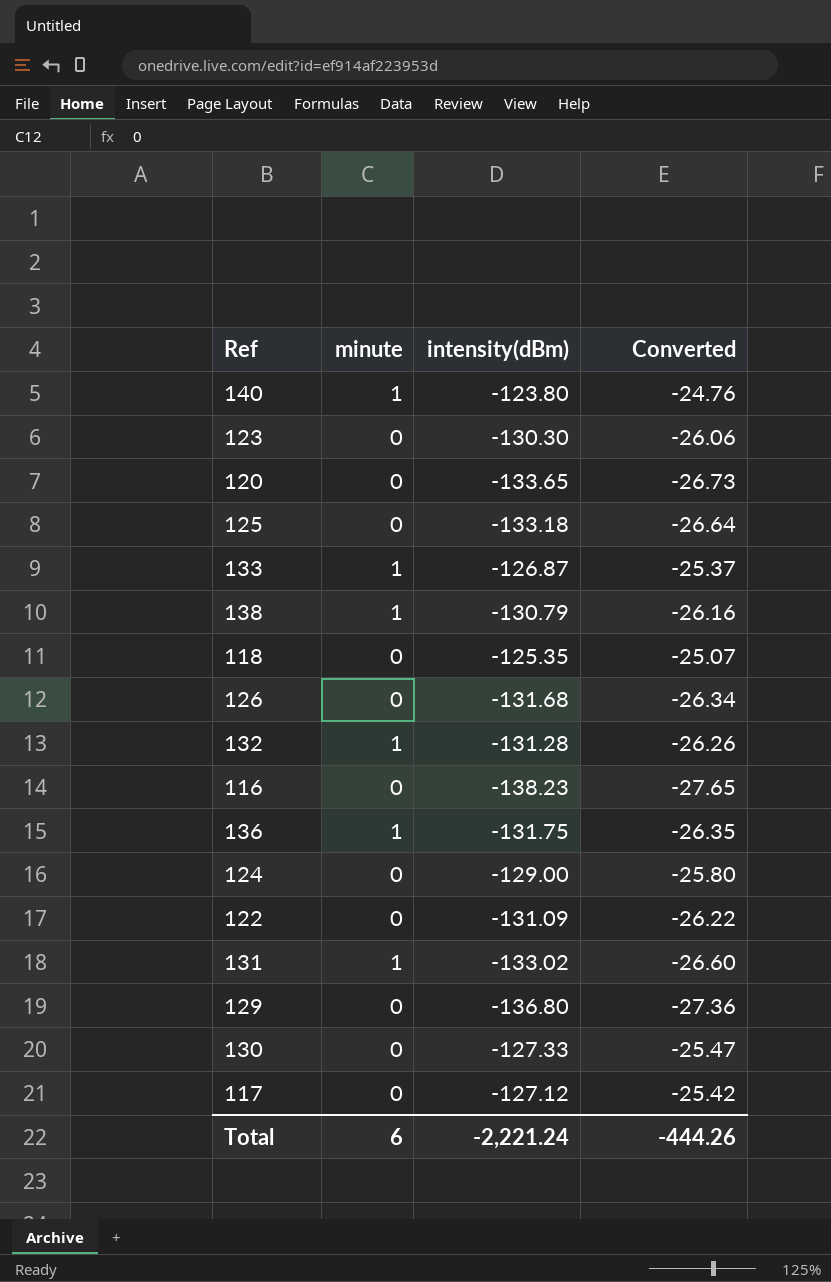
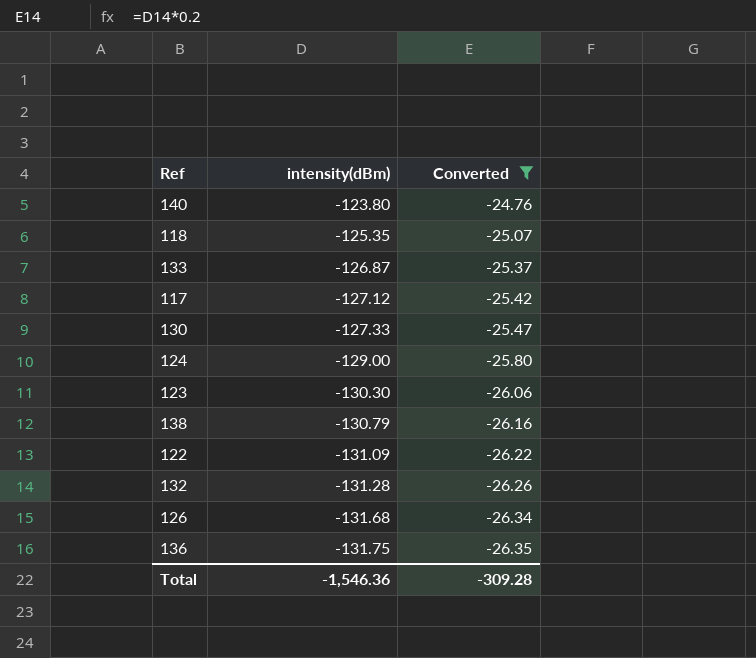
filter: none -> Converted >= -26.35
row order: none -> intensity(dBm) descending
column minute | position: 2 -> none
Total | intensity(dBm): -2,221.24 -> -1,546.36
Total | Converted: -444.26 -> -309.28

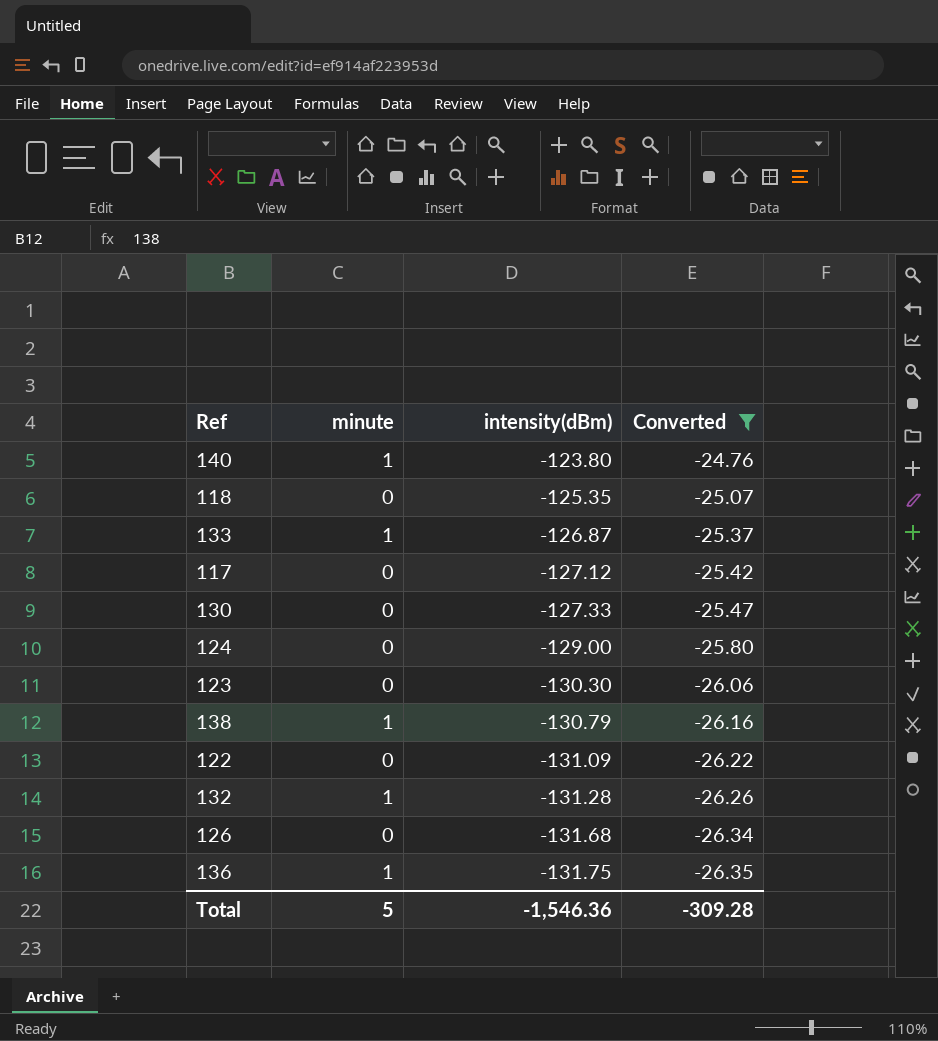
column minute | position: none -> 2

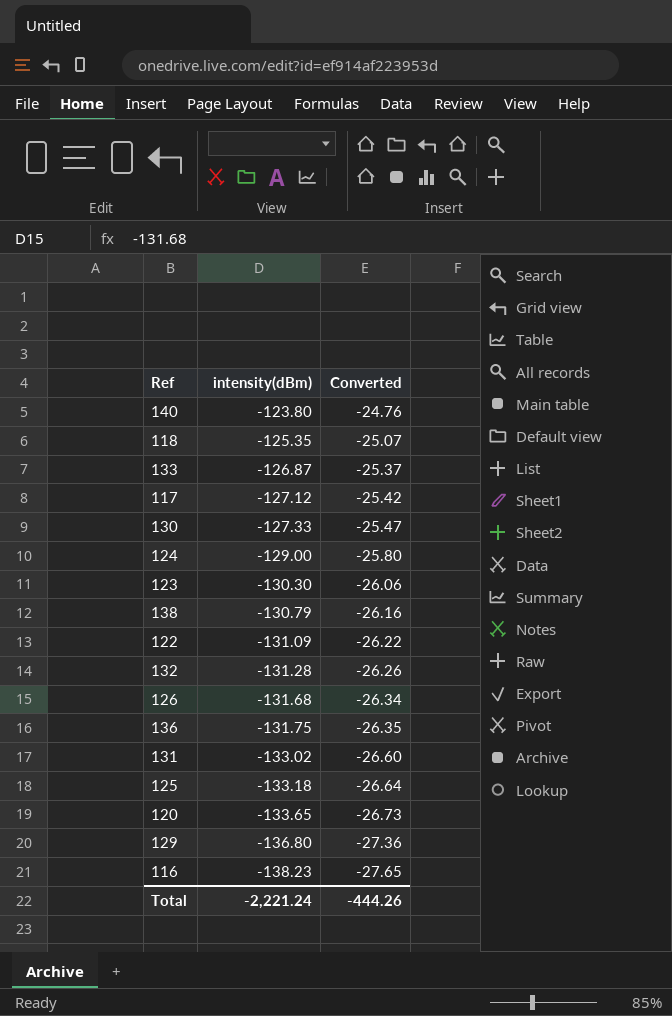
filter: Converted >= -26.35 -> none
column minute | position: 2 -> none
Total | intensity(dBm): -1,546.36 -> -2,221.24
Total | Converted: -309.28 -> -444.26

